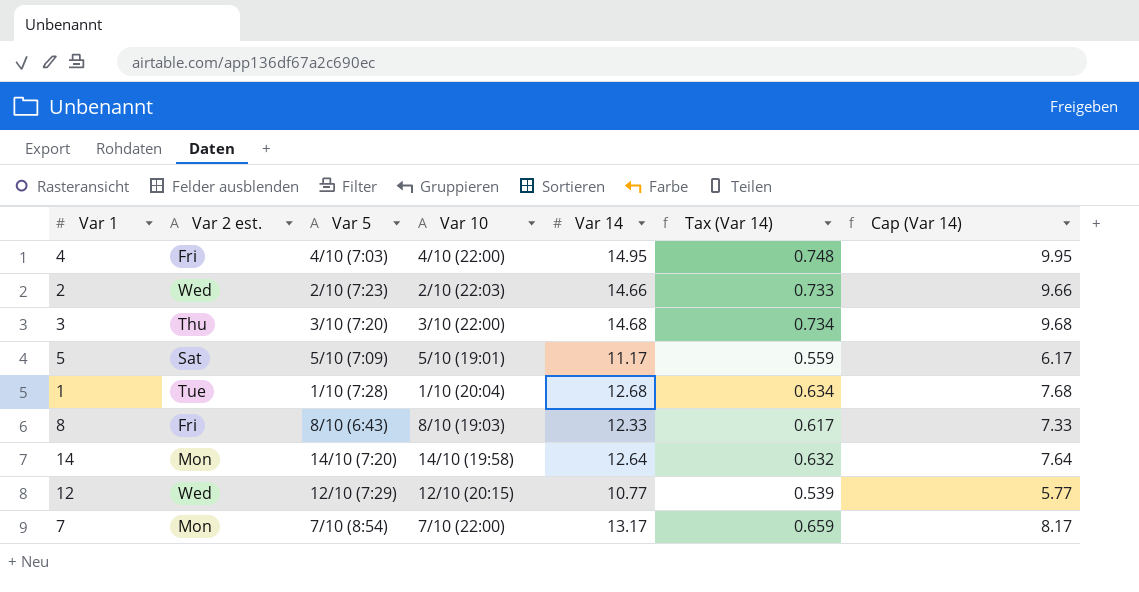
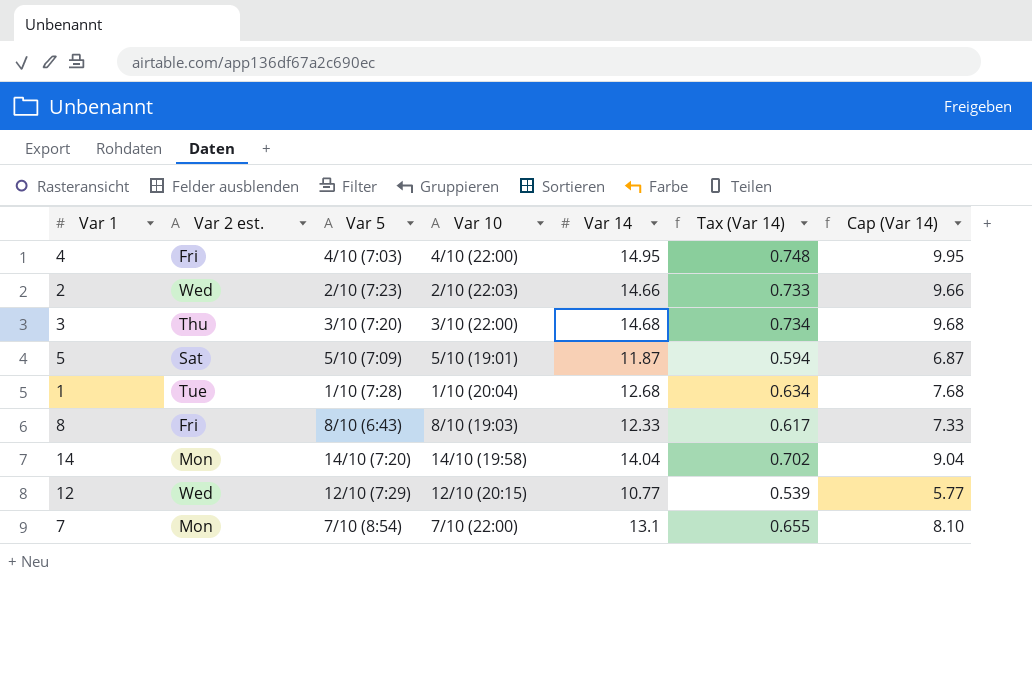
5 | Var 14: 11.17 -> 11.87
5 | Tax (Var 14): 0.559 -> 0.594
5 | Cap (Var 14): 6.17 -> 6.87
14 | Var 14: 12.64 -> 14.04
14 | Tax (Var 14): 0.632 -> 0.702
14 | Cap (Var 14): 7.64 -> 9.04
7 | Var 14: 13.17 -> 13.1
7 | Tax (Var 14): 0.659 -> 0.655
7 | Cap (Var 14): 8.17 -> 8.10

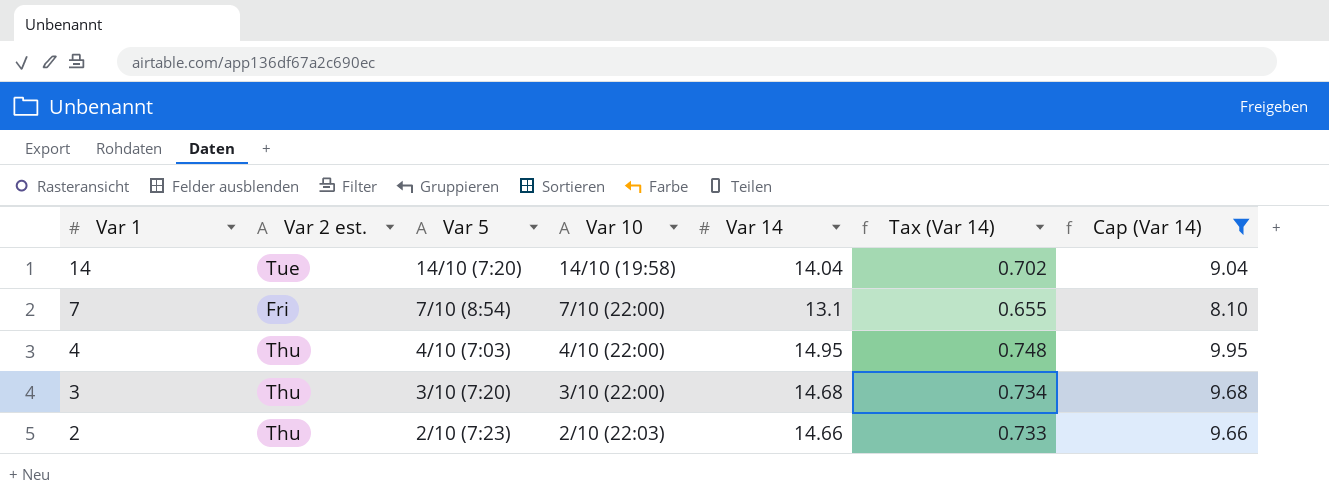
filter: none -> Cap (Var 14) >= 8.10
row order: none -> Var 1 descending
14 | Var 2 est.: Mon -> Tue
7 | Var 2 est.: Mon -> Fri
4 | Var 2 est.: Fri -> Thu
2 | Var 2 est.: Wed -> Thu

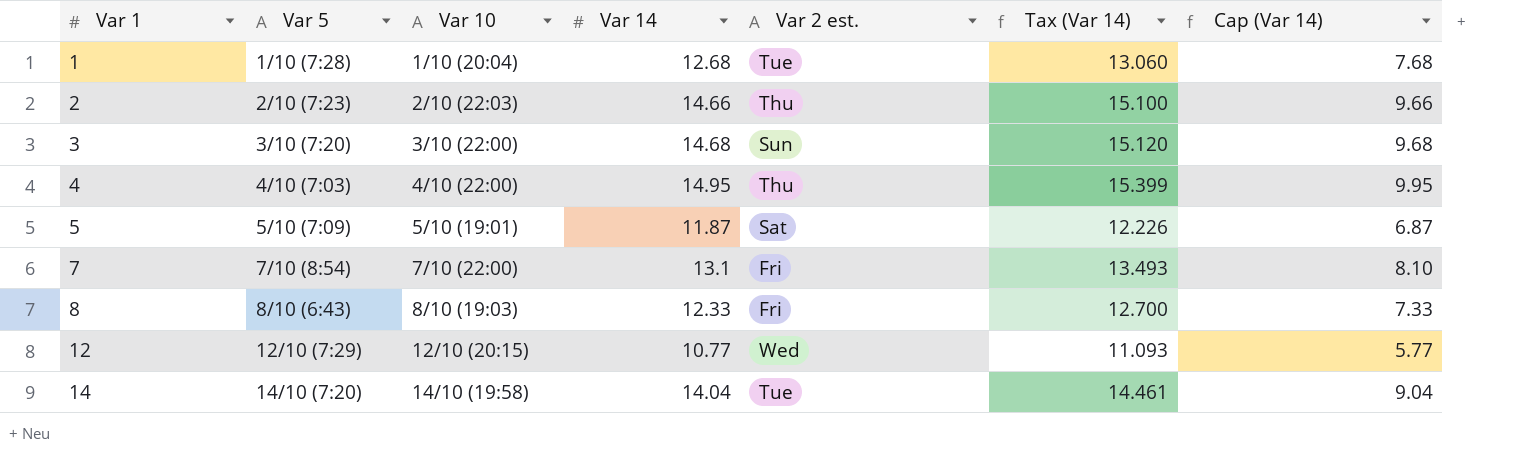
filter: Cap (Var 14) >= 8.10 -> none
row order: Var 1 descending -> Var 1 ascending
column Var 2 est. | position: 2 -> 5
column Tax (Var 14) | formula: [Var 14] * 0.05 -> [Var 14] * 1.03
3 | Var 2 est.: Thu -> Sun

